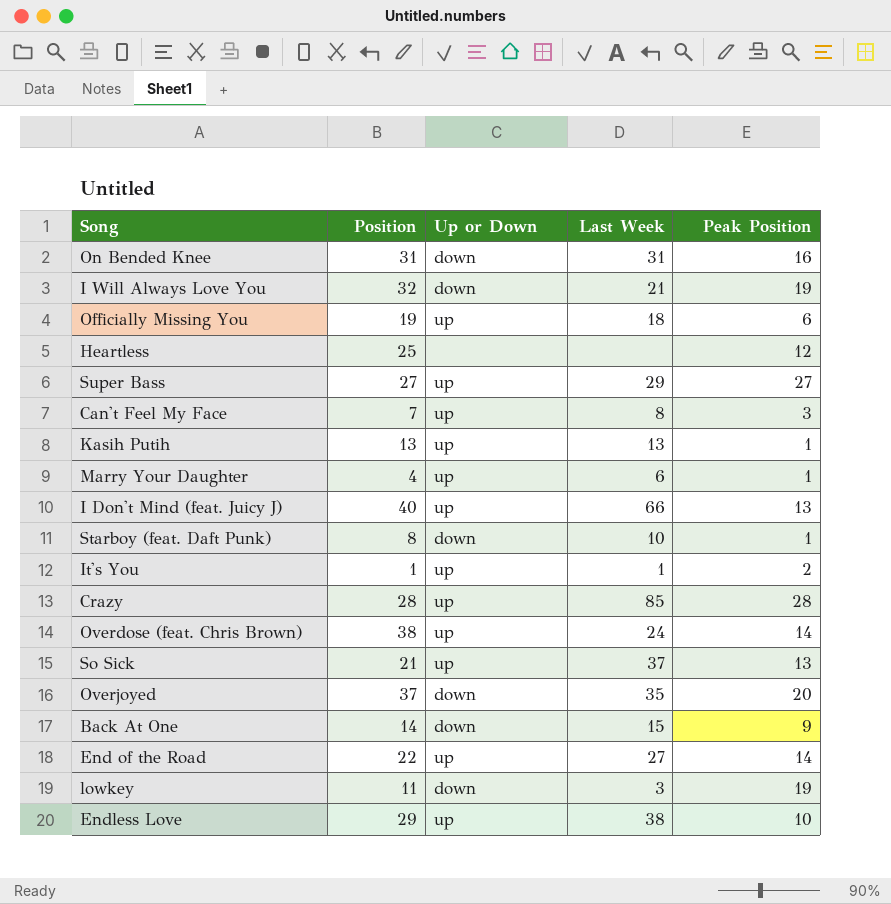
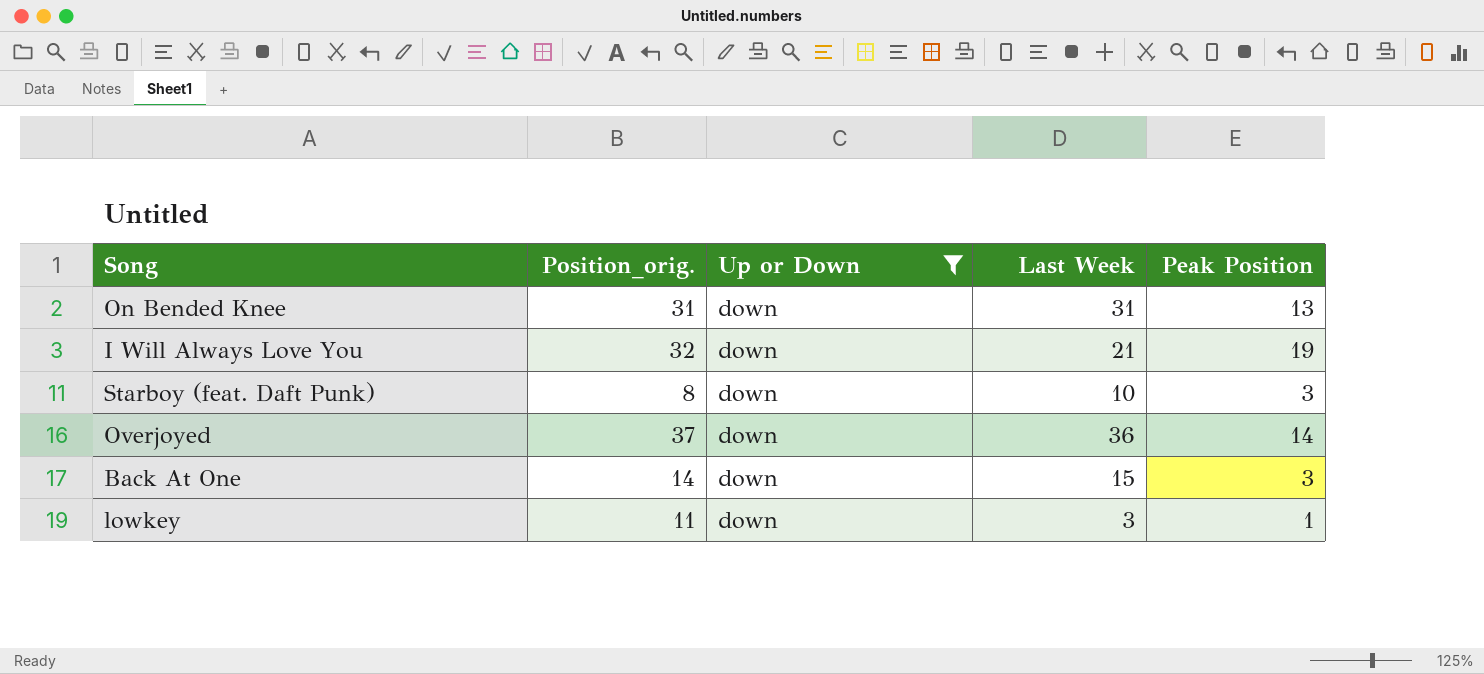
filter: none -> Up or Down = down
column name: Position -> Position_orig.
On Bended Knee | Peak Position: 16 -> 13
Starboy (feat. Daft Punk) | Peak Position: 1 -> 3
Overjoyed | Last Week: 35 -> 36
Overjoyed | Peak Position: 20 -> 14
Back At One | Peak Position: 9 -> 3
lowkey | Peak Position: 19 -> 1

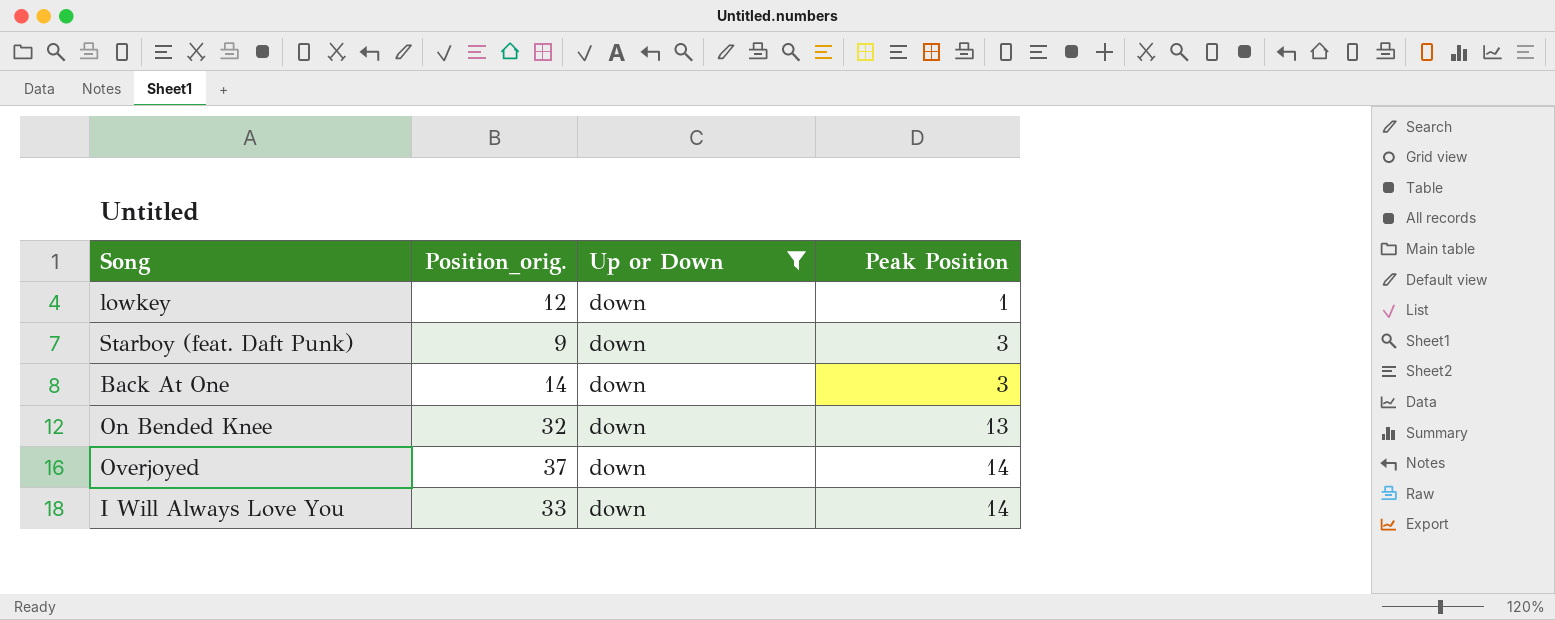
row order: none -> Peak Position ascending
column Last Week | position: 4 -> none
lowkey | Position_orig.: 11 -> 12
Starboy (feat. Daft Punk) | Position_orig.: 8 -> 9
On Bended Knee | Position_orig.: 31 -> 32
I Will Always Love You | Position_orig.: 32 -> 33
I Will Always Love You | Peak Position: 19 -> 14

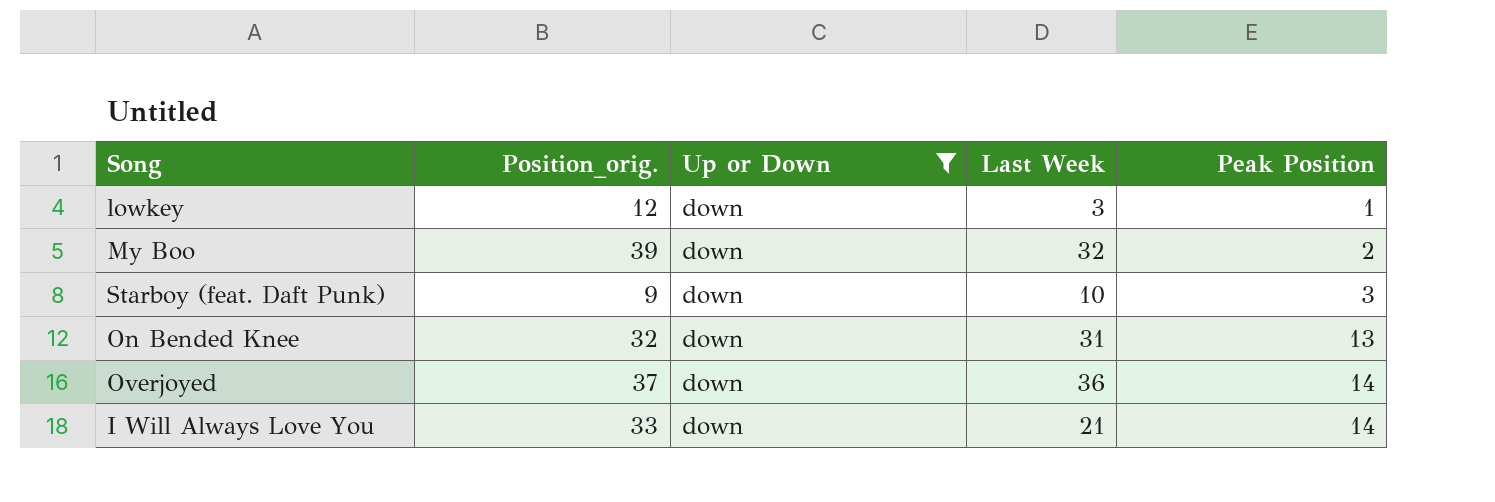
column Last Week | position: none -> 4
row Back At One: 14 | down | 3 -> none
row My Boo: none -> 39 | down | 32 | 2

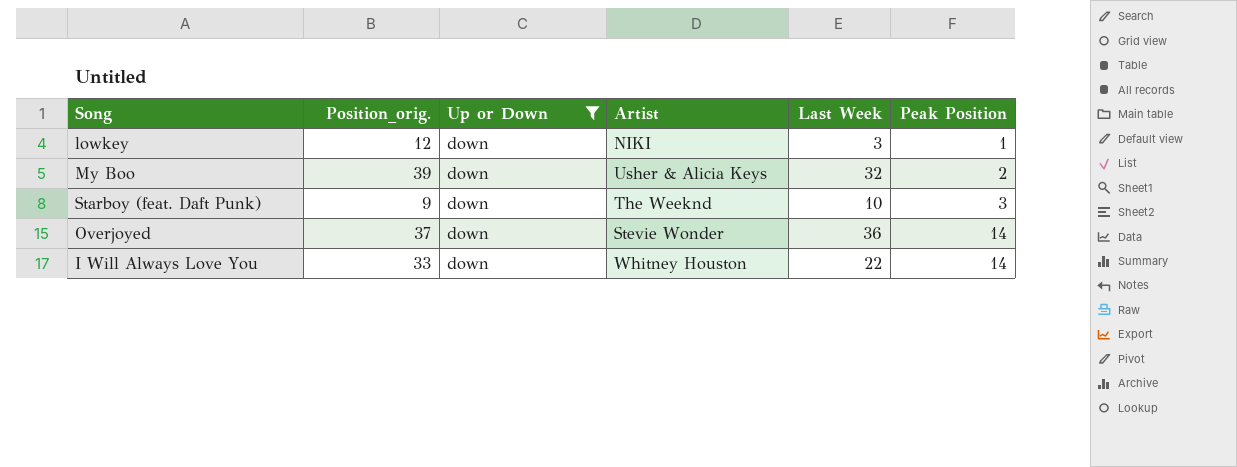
column Artist | position: none -> 4
row On Bended Knee: 32 | down | 31 | 13 -> none
I Will Always Love You | Last Week: 21 -> 22

